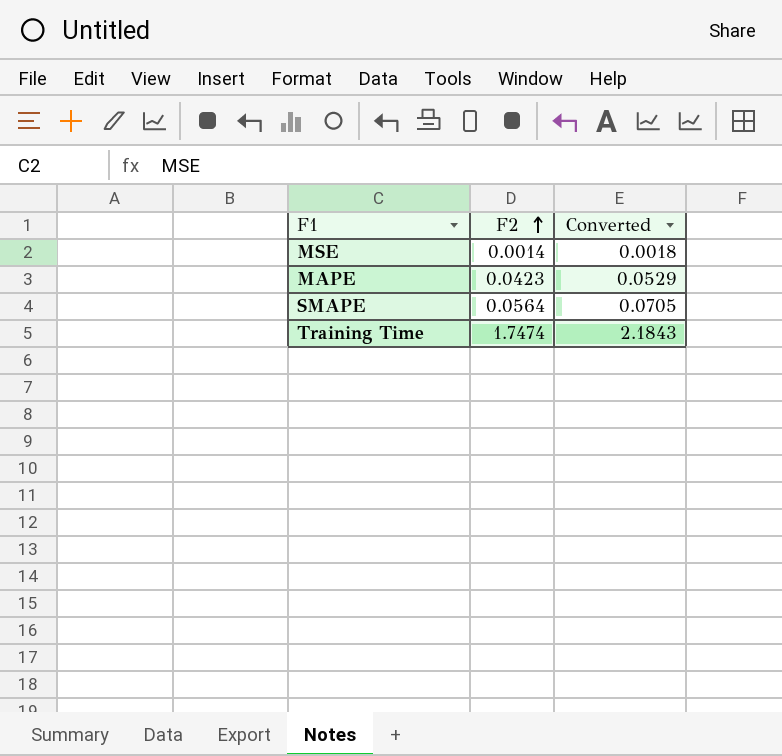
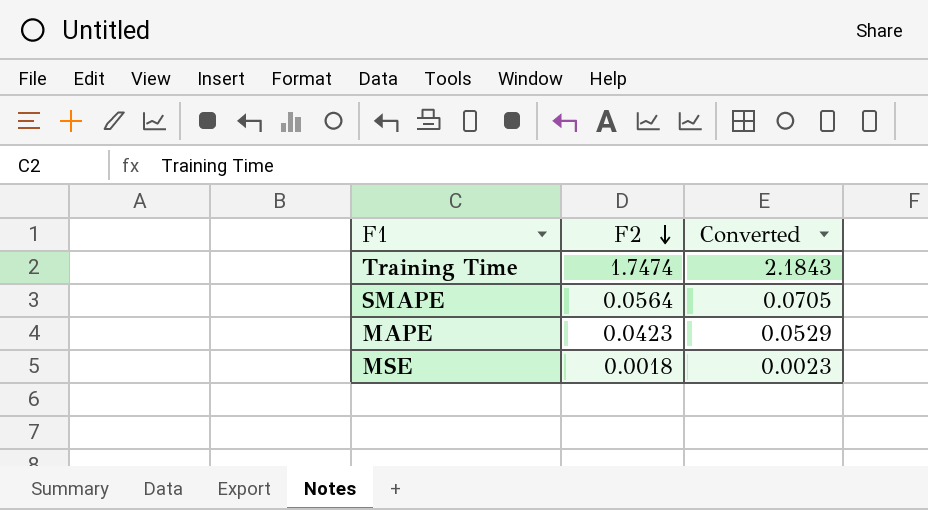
row order: F2 ascending -> F2 descending
MSE | F2: 0.0014 -> 0.0018
MSE | Converted: 0.0018 -> 0.0023

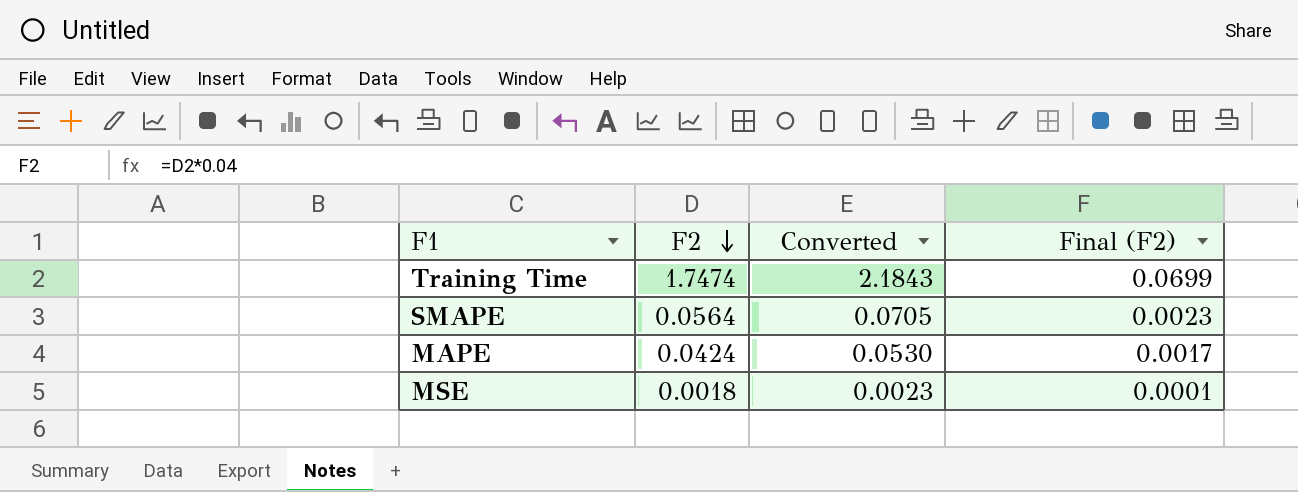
column Final (F2) | formula: none -> [F2] * 0.04
MAPE | F2: 0.0423 -> 0.0424
MAPE | Converted: 0.0529 -> 0.0530

